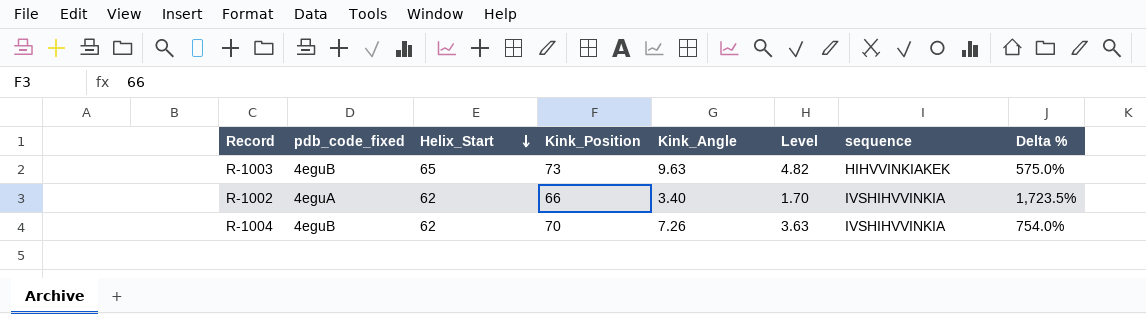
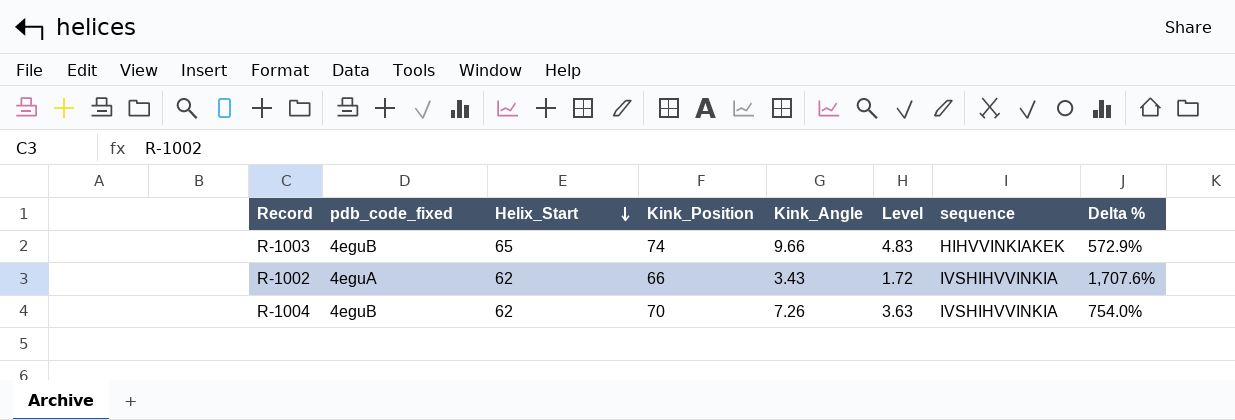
R-1003 | Kink_Position: 73 -> 74
R-1003 | Kink_Angle: 9.63 -> 9.66
R-1003 | Level: 4.82 -> 4.83
R-1003 | Delta %: 575.0% -> 572.9%
R-1002 | Kink_Angle: 3.40 -> 3.43
R-1002 | Level: 1.70 -> 1.72
R-1002 | Delta %: 1,723.5% -> 1,707.6%

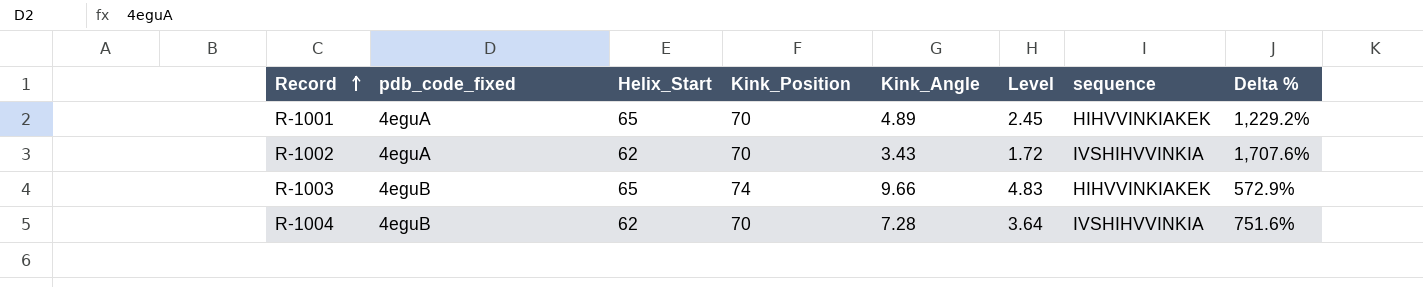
row order: Helix_Start descending -> Record ascending
row R-1001: none -> 4eguA | 65 | 70 | 4.89 | 2.45 | HIHVVINKIAKEK | 1,229.2%
R-1002 | Kink_Position: 66 -> 70
R-1004 | Kink_Angle: 7.26 -> 7.28
R-1004 | Level: 3.63 -> 3.64
R-1004 | Delta %: 754.0% -> 751.6%

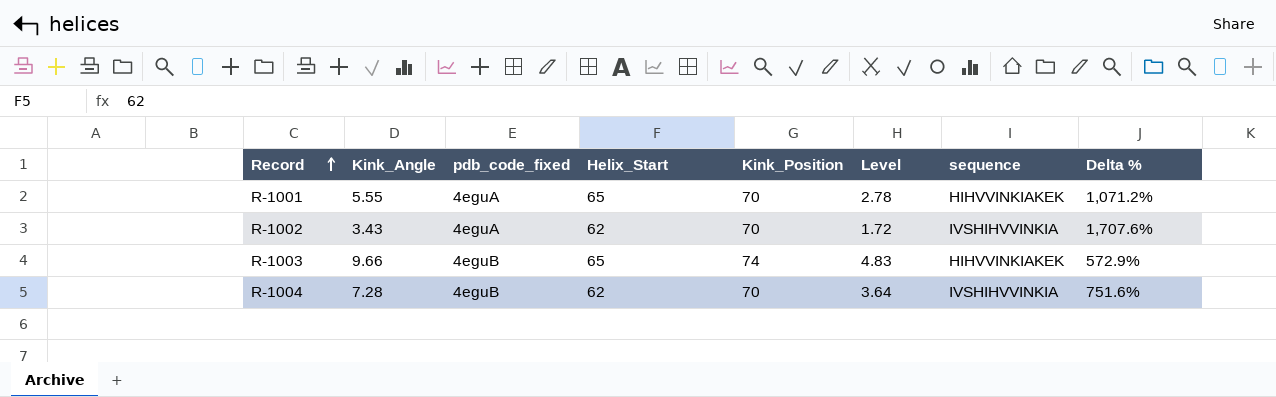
column Kink_Angle | position: 5 -> 2
R-1001 | Kink_Angle: 4.89 -> 5.55
R-1001 | Level: 2.45 -> 2.78
R-1001 | Delta %: 1,229.2% -> 1,071.2%

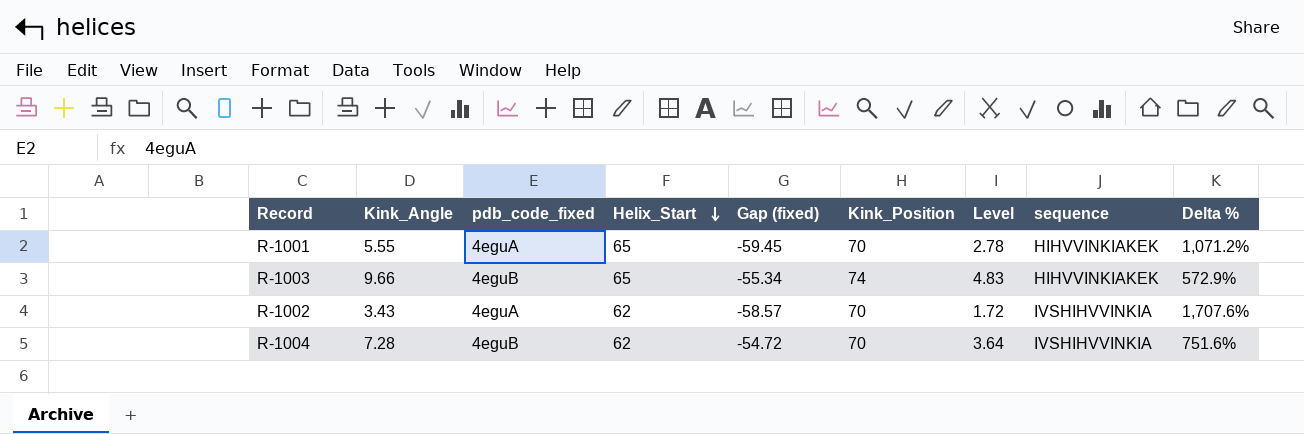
row order: Record ascending -> Helix_Start descending
column Gap (fixed) | formula: none -> [Kink_Angle] - [Helix_Start]

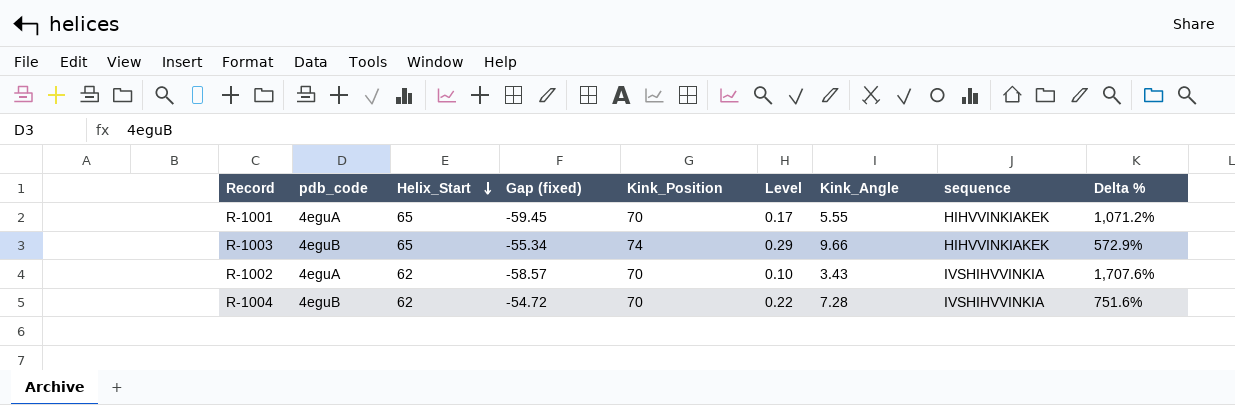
column name: pdb_code_fixed -> pdb_code
column Level | formula: [Kink_Angle] * 0.5 -> [Kink_Angle] * 0.03
column Kink_Angle | position: 2 -> 7

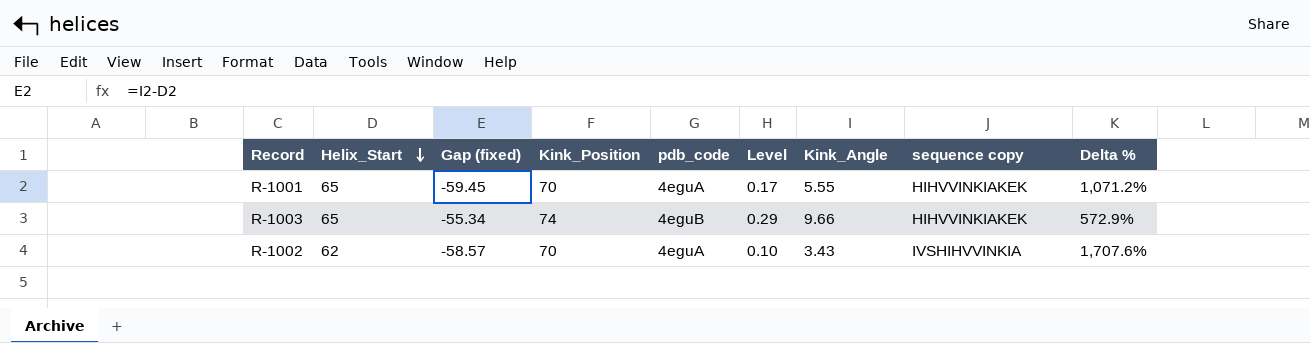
column pdb_code | position: 2 -> 5
column name: sequence -> sequence copy
row R-1004: 4eguB | 62 | -54.72 | 70 | 0.22 | 7.28 | IVSHIHVVINKIA | 751.6% -> none

